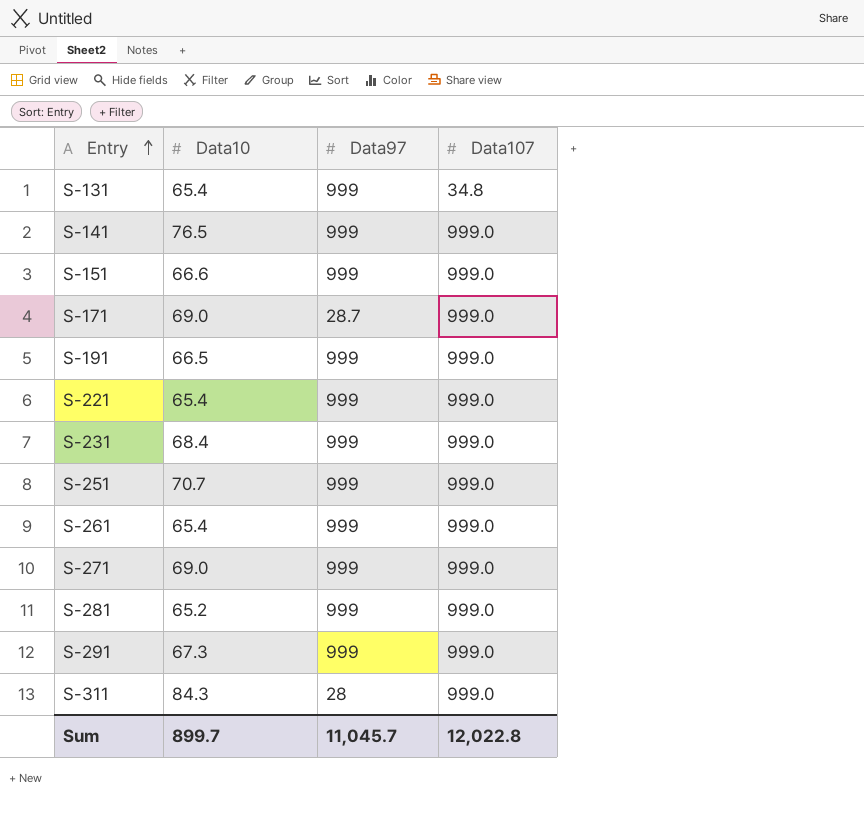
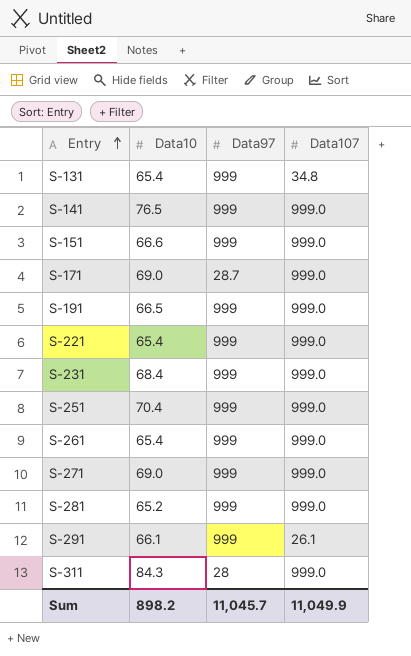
S-251 | Data10: 70.7 -> 70.4
S-291 | Data10: 67.3 -> 66.1
S-291 | Data107: 999.0 -> 26.1
Sum | Data10: 899.7 -> 898.2
Sum | Data107: 12,022.8 -> 11,049.9

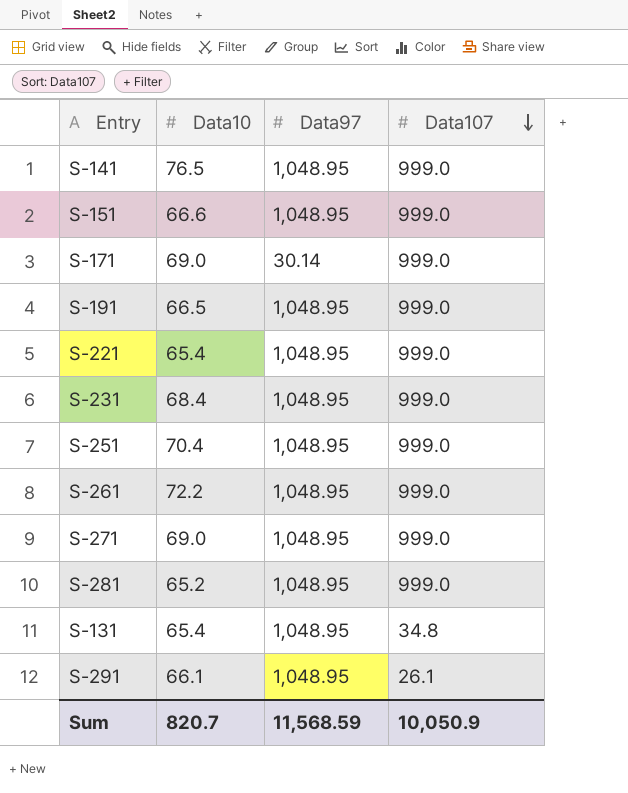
row order: Entry ascending -> Data107 descending
row S-311: 84.3 | 28 | 999.0 -> none
S-141 | Data97: 999 -> 1,048.95
S-151 | Data97: 999 -> 1,048.95
S-171 | Data97: 28.7 -> 30.14
S-191 | Data97: 999 -> 1,048.95
S-221 | Data97: 999 -> 1,048.95
S-231 | Data97: 999 -> 1,048.95
S-251 | Data97: 999 -> 1,048.95
S-261 | Data10: 65.4 -> 72.2
S-261 | Data97: 999 -> 1,048.95
S-271 | Data97: 999 -> 1,048.95
S-281 | Data97: 999 -> 1,048.95
S-131 | Data97: 999 -> 1,048.95
S-291 | Data97: 999 -> 1,048.95
Sum | Data10: 898.2 -> 820.7
Sum | Data97: 11,045.7 -> 11,568.59
Sum | Data107: 11,049.9 -> 10,050.9

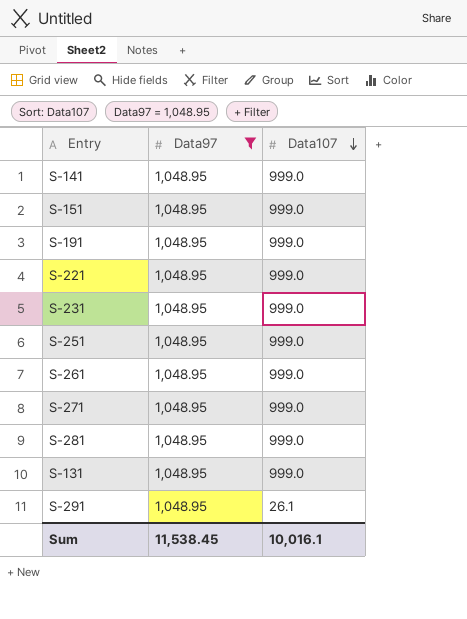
filter: none -> Data97 = 1,048.95
column Data10 | position: 2 -> none
S-131 | Data107: 34.8 -> 999.0
Sum | Data97: 11,568.59 -> 11,538.45
Sum | Data107: 10,050.9 -> 10,016.1

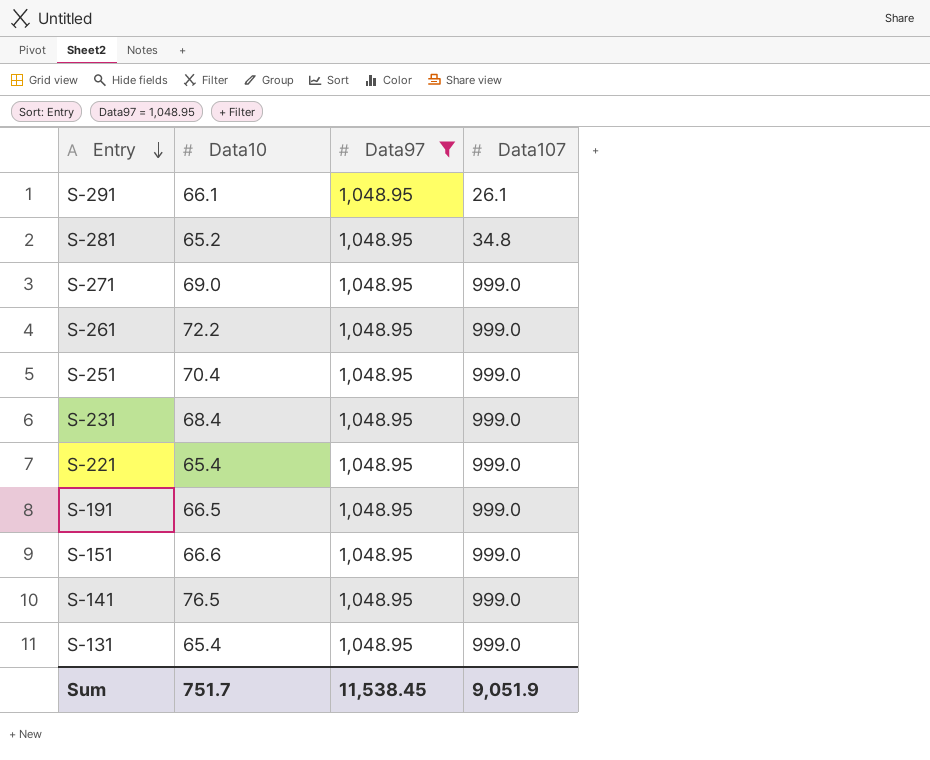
row order: Data107 descending -> Entry descending
column Data10 | position: none -> 2
S-281 | Data107: 999.0 -> 34.8
Sum | Data107: 10,016.1 -> 9,051.9

